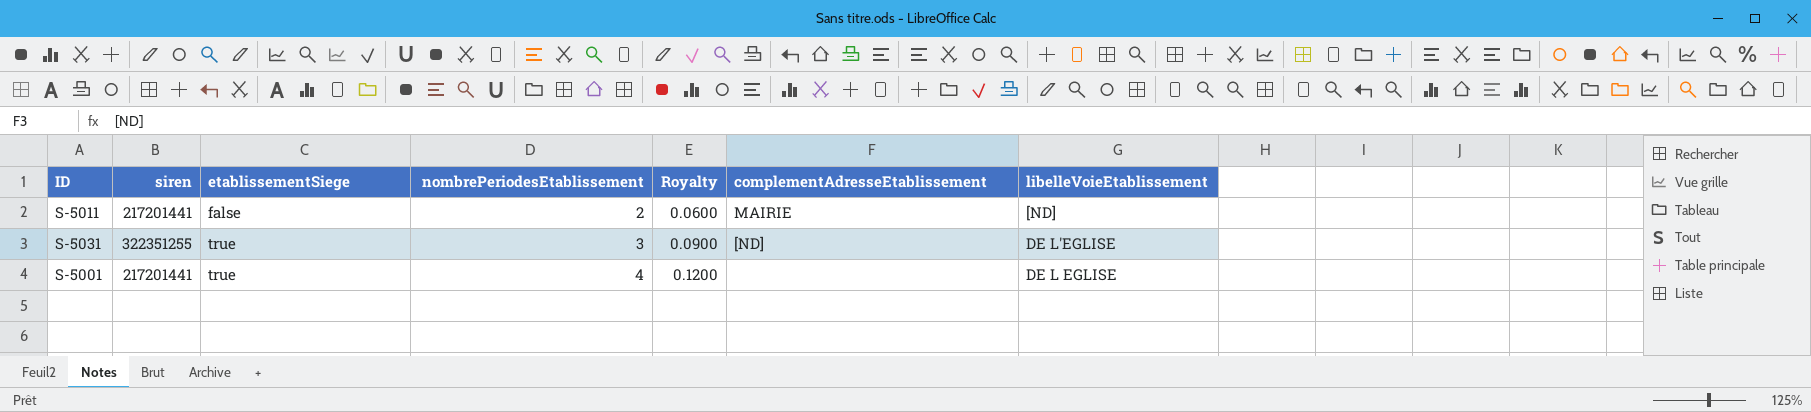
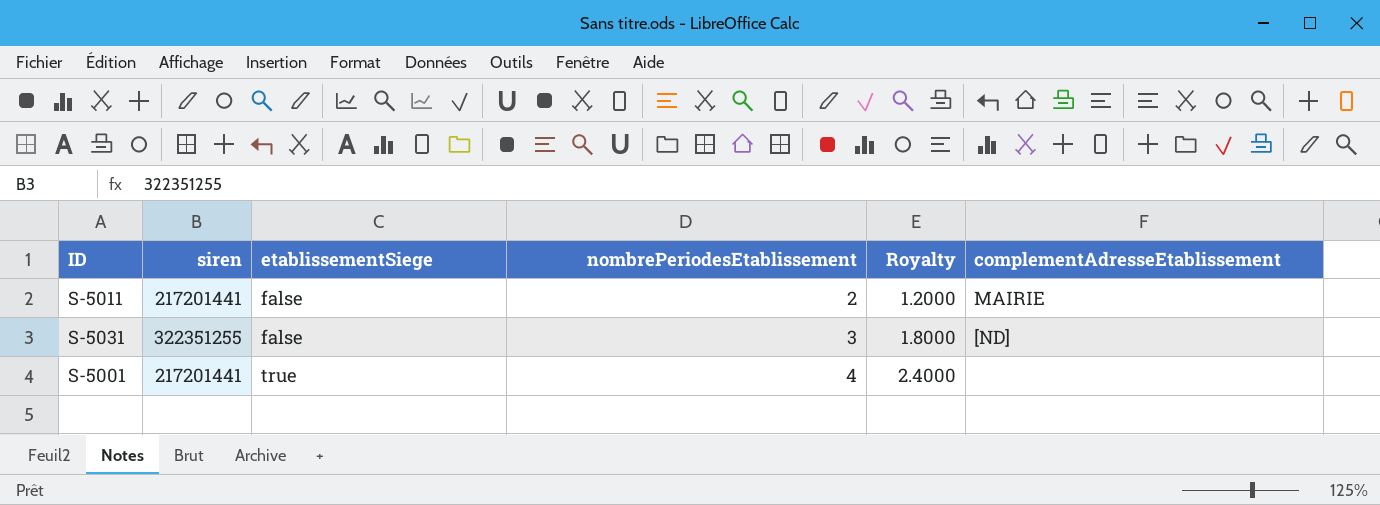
column libelleVoieEtablissement | position: 7 -> none
column Royalty | formula: [nombrePeriodesEtablissement] * 0.03 -> [nombrePeriodesEtablissement] * 0.6
S-5031 | etablissementSiege: true -> false

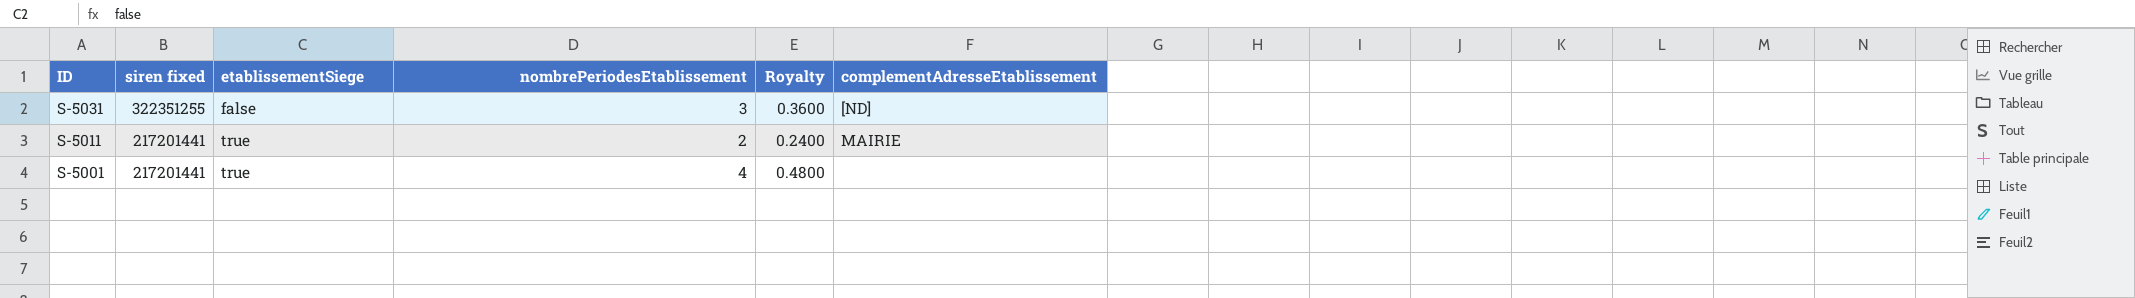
row order: etablissementSiege ascending -> ID descending
column name: siren -> siren fixed
column Royalty | formula: [nombrePeriodesEtablissement] * 0.6 -> [nombrePeriodesEtablissement] * 0.12
S-5011 | etablissementSiege: false -> true

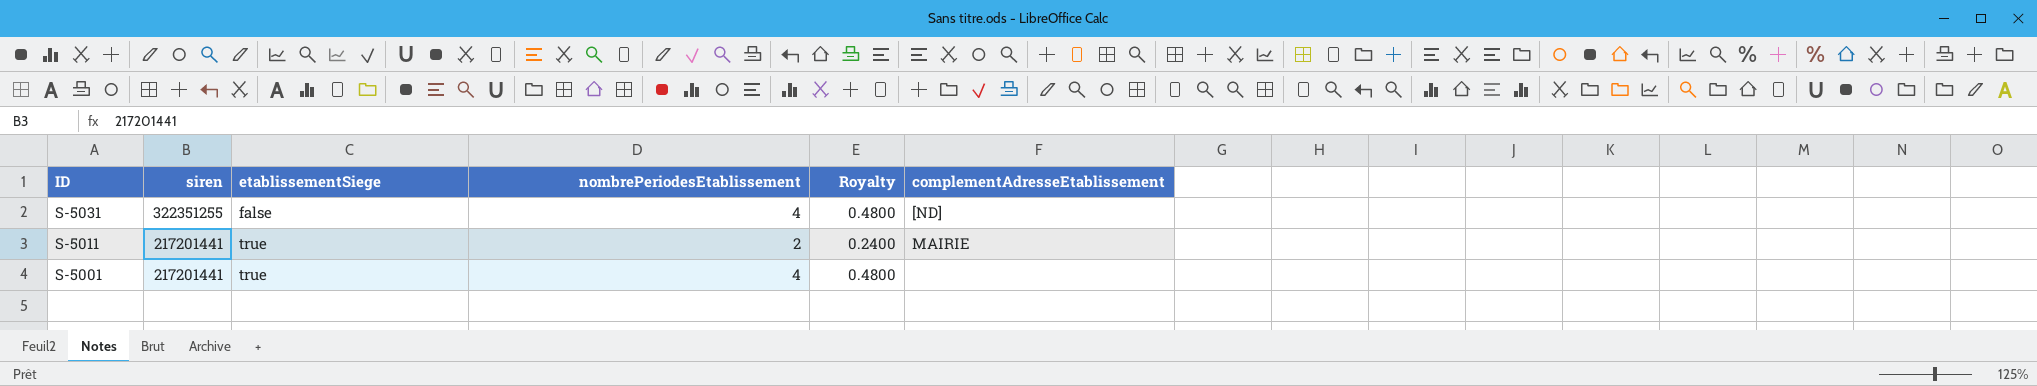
column name: siren fixed -> siren
S-5031 | nombrePeriodesEtablissement: 3 -> 4
S-5031 | Royalty: 0.3600 -> 0.4800

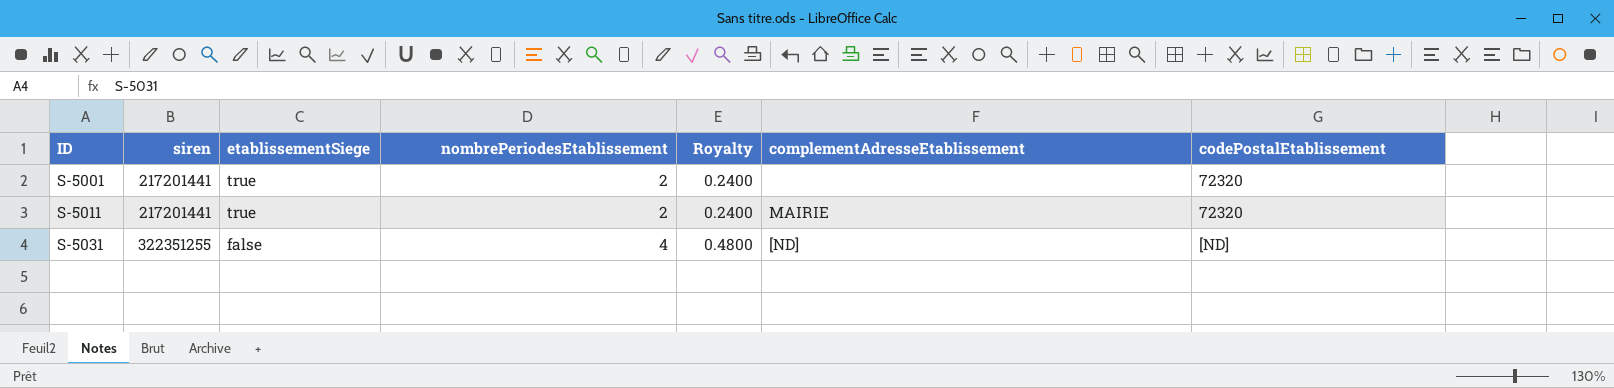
row order: ID descending -> ID ascending
column codePostalEtablissement | position: none -> 7
S-5001 | nombrePeriodesEtablissement: 4 -> 2
S-5001 | Royalty: 0.4800 -> 0.2400

